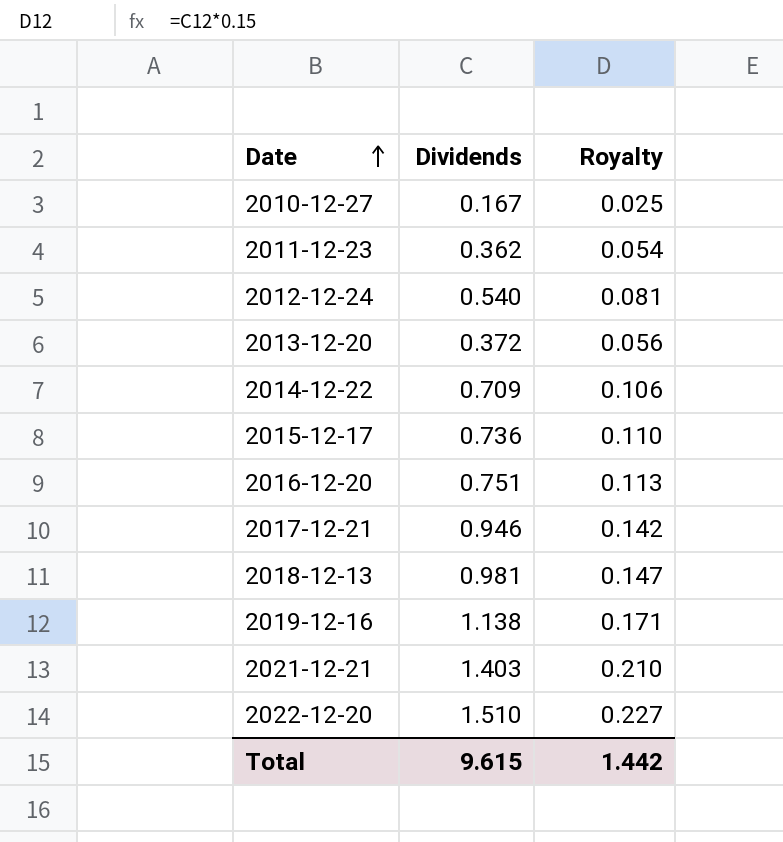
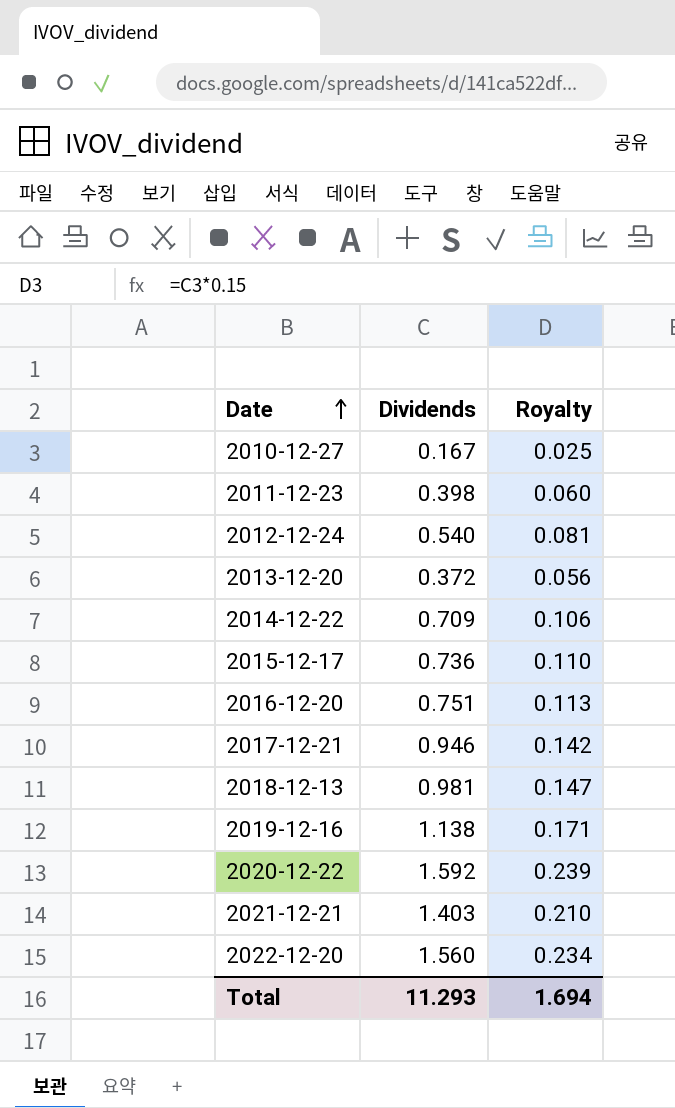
2011-12-23 | Dividends: 0.362 -> 0.398
2011-12-23 | Royalty: 0.054 -> 0.060
row 2020-12-22: none -> 1.592 | 0.239
2022-12-20 | Dividends: 1.510 -> 1.560
2022-12-20 | Royalty: 0.227 -> 0.234
Total | Dividends: 9.615 -> 11.293
Total | Royalty: 1.442 -> 1.694

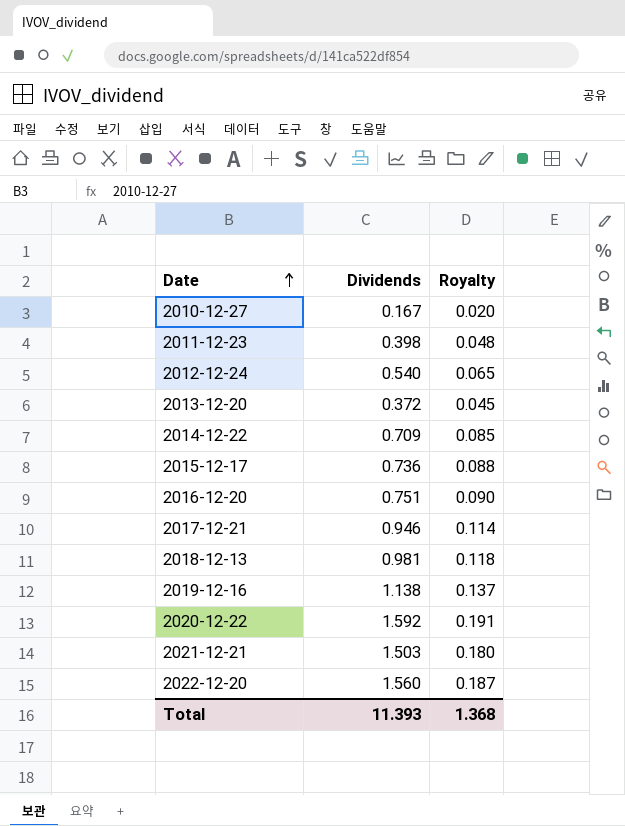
column Royalty | formula: [Dividends] * 0.15 -> [Dividends] * 0.12
2021-12-21 | Dividends: 1.403 -> 1.503
Total | Dividends: 11.293 -> 11.393
Total | Royalty: 1.694 -> 1.368

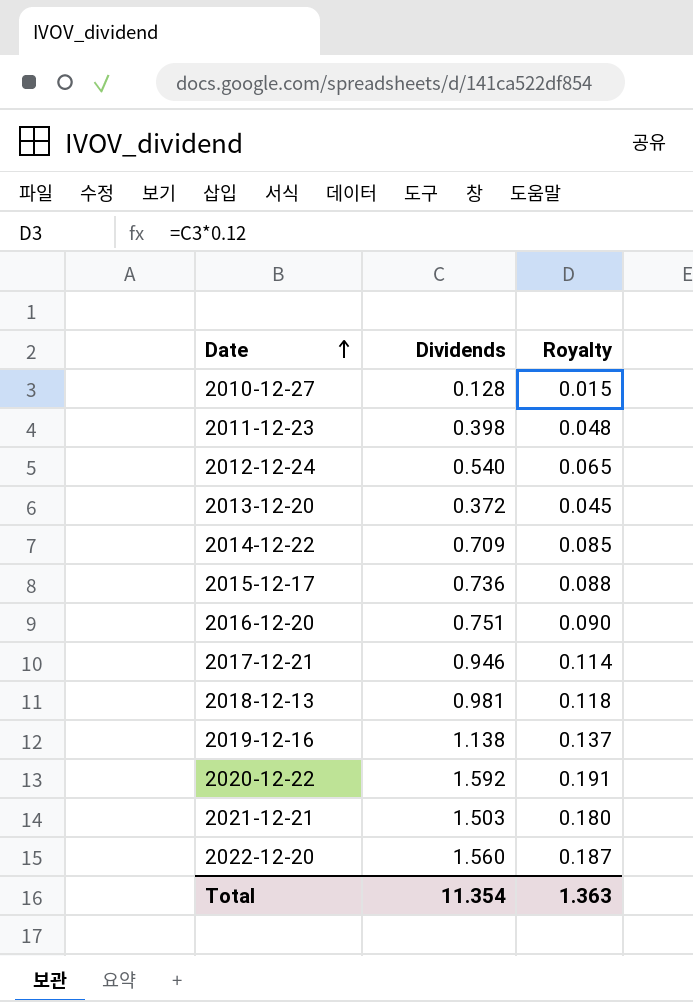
2010-12-27 | Dividends: 0.167 -> 0.128
2010-12-27 | Royalty: 0.020 -> 0.015
Total | Dividends: 11.393 -> 11.354
Total | Royalty: 1.368 -> 1.363

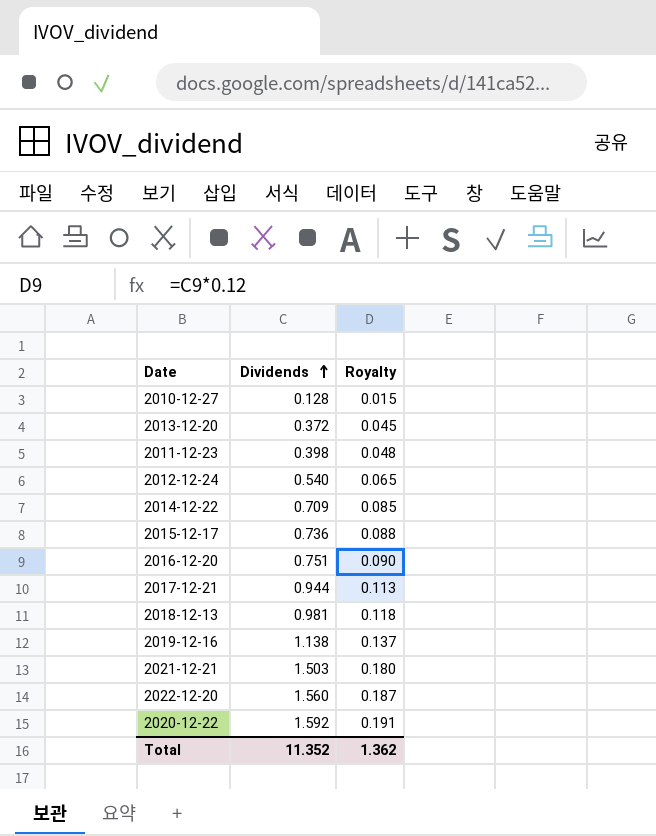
row order: Date ascending -> Dividends ascending
2017-12-21 | Dividends: 0.946 -> 0.944
2017-12-21 | Royalty: 0.114 -> 0.113
Total | Dividends: 11.354 -> 11.352
Total | Royalty: 1.363 -> 1.362

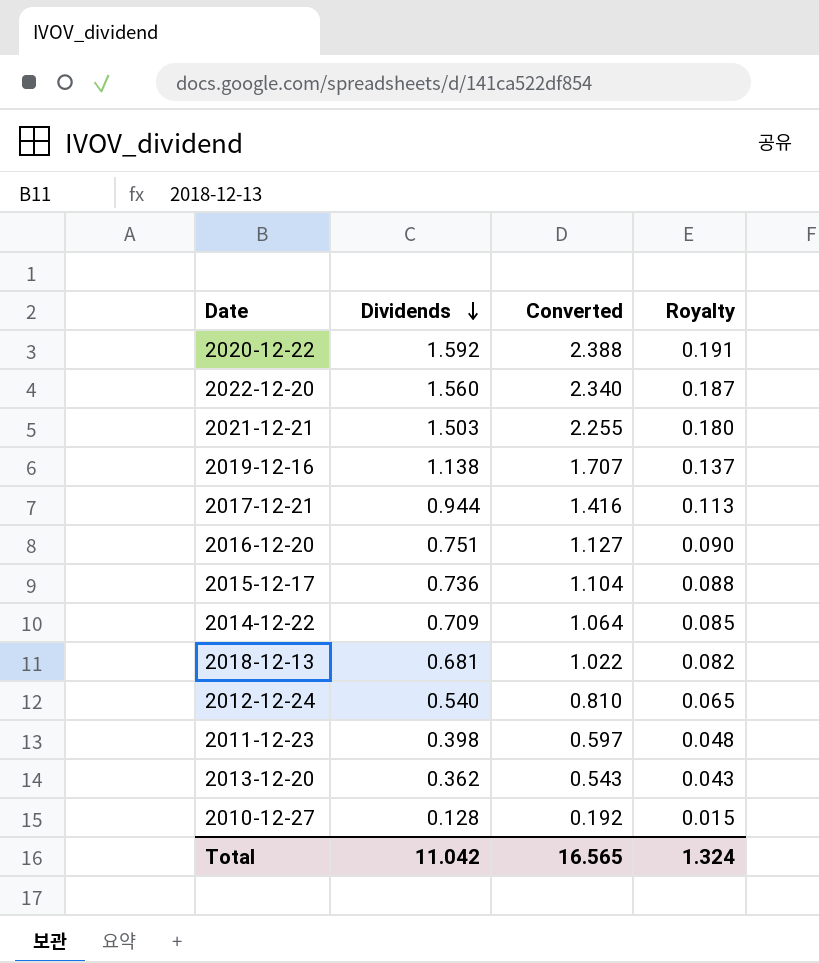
row order: Dividends ascending -> Dividends descending
column Converted | formula: none -> [Dividends] * 1.5
2018-12-13 | Dividends: 0.981 -> 0.681
2018-12-13 | Royalty: 0.118 -> 0.082
2013-12-20 | Dividends: 0.372 -> 0.362
2013-12-20 | Royalty: 0.045 -> 0.043
Total | Dividends: 11.352 -> 11.042
Total | Royalty: 1.362 -> 1.324

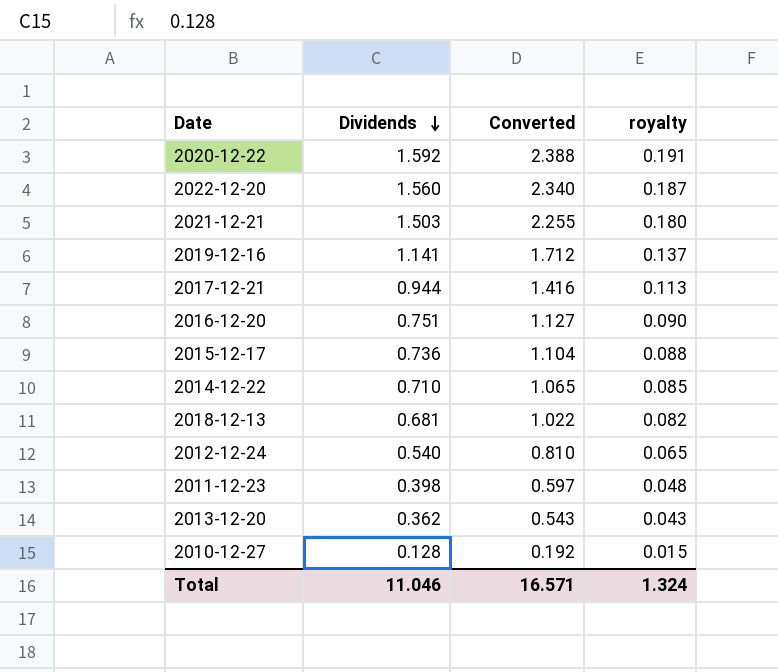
column name: Royalty -> royalty
2019-12-16 | Dividends: 1.138 -> 1.141
2019-12-16 | Converted: 1.707 -> 1.712
2014-12-22 | Dividends: 0.709 -> 0.710
2014-12-22 | Converted: 1.064 -> 1.065
Total | Dividends: 11.042 -> 11.046
Total | Converted: 16.565 -> 16.571

